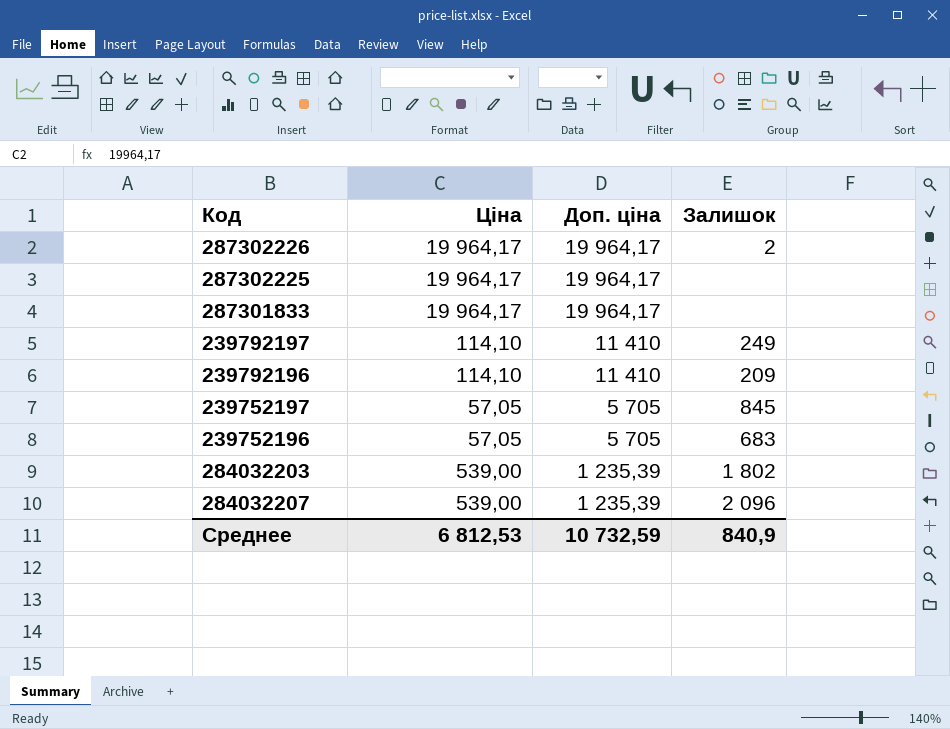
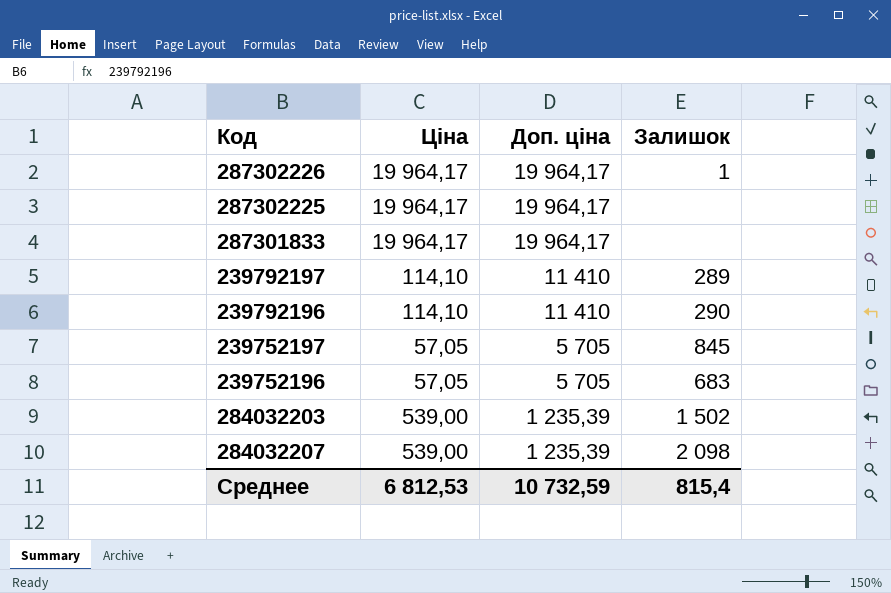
287302226 | Залишок: 2 -> 1
239792197 | Залишок: 249 -> 289
239792196 | Залишок: 209 -> 290
284032203 | Залишок: 1 802 -> 1 502
284032207 | Залишок: 2 096 -> 2 098
Среднее | Залишок: 840,9 -> 815,4

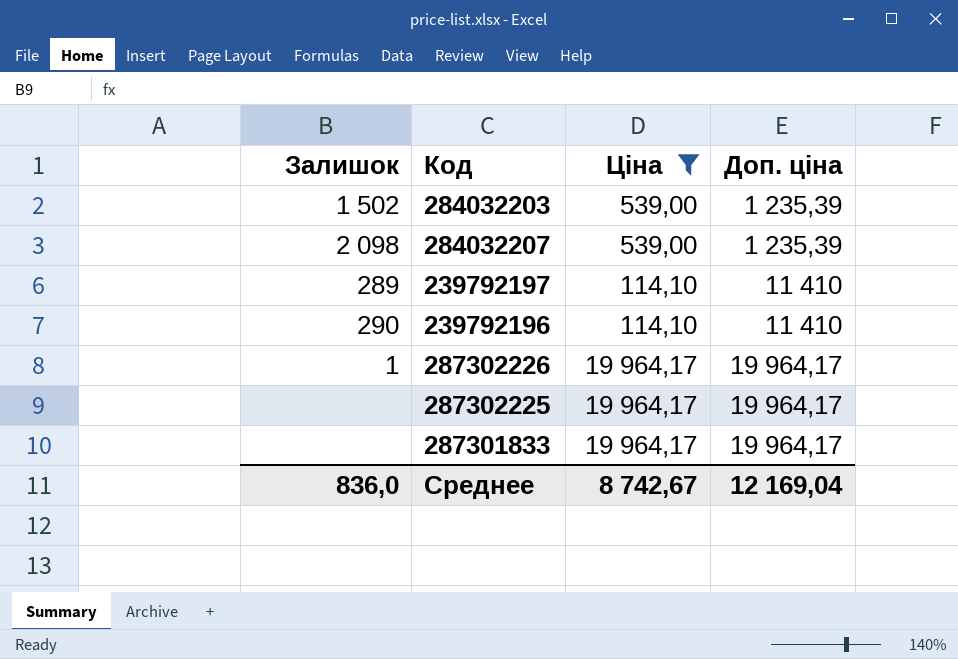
filter: none -> Ціна != 57,05
row order: Доп. ціна descending -> Доп. ціна ascending
column Залишок | position: 4 -> 1
Среднее | Залишок: 815,4 -> 836,0
Среднее | Ціна: 6 812,53 -> 8 742,67
Среднее | Доп. ціна: 10 732,59 -> 12 169,04

